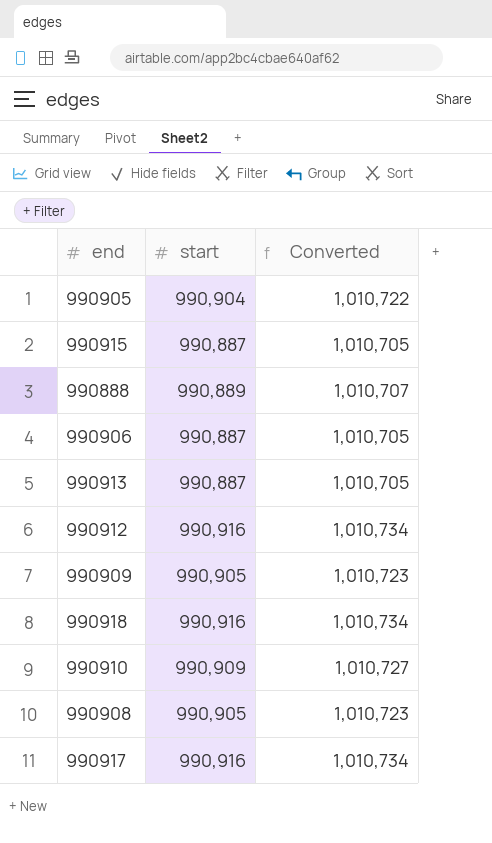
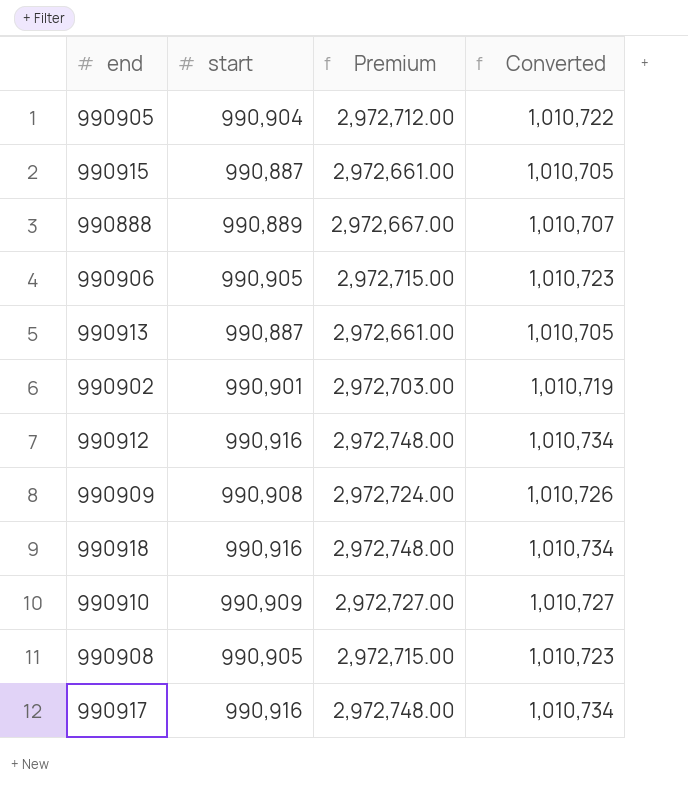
column Premium | formula: none -> [start] * 3
990906 | start: 990,887 -> 990,905
990906 | Converted: 1,010,705 -> 1,010,723
row 990902: none -> 990,901 | 2,972,703.00 | 1,010,719
990909 | start: 990,905 -> 990,908
990909 | Converted: 1,010,723 -> 1,010,726

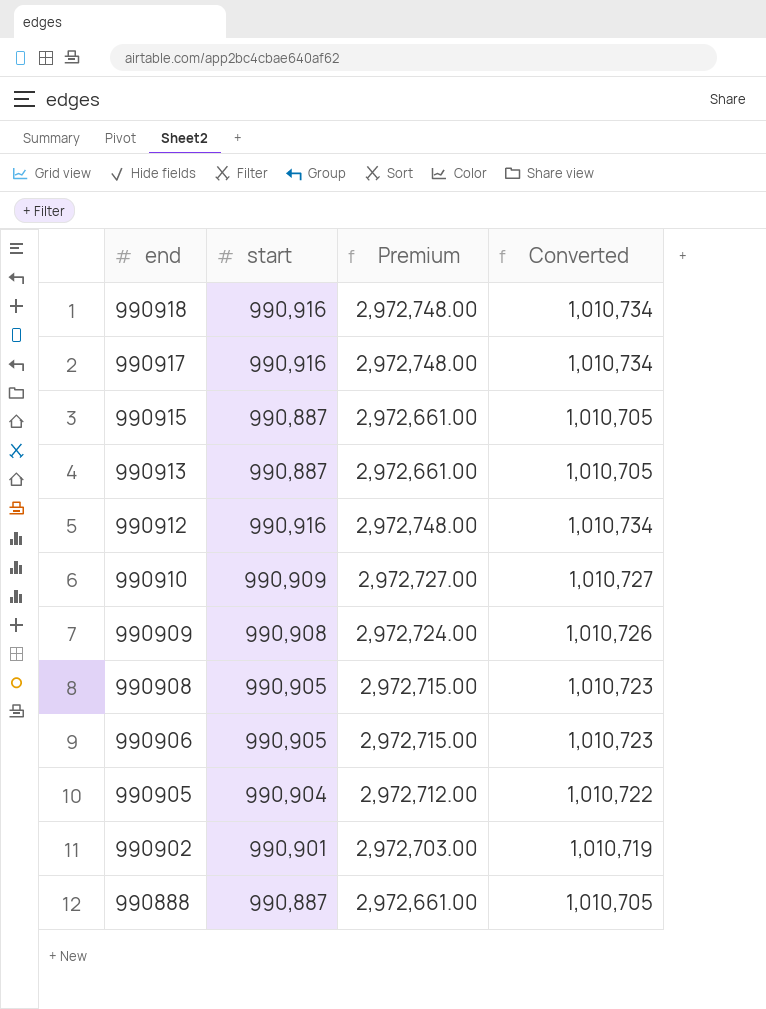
row order: none -> end descending
990888 | start: 990,889 -> 990,887
990888 | Premium: 2,972,667.00 -> 2,972,661.00
990888 | Converted: 1,010,707 -> 1,010,705

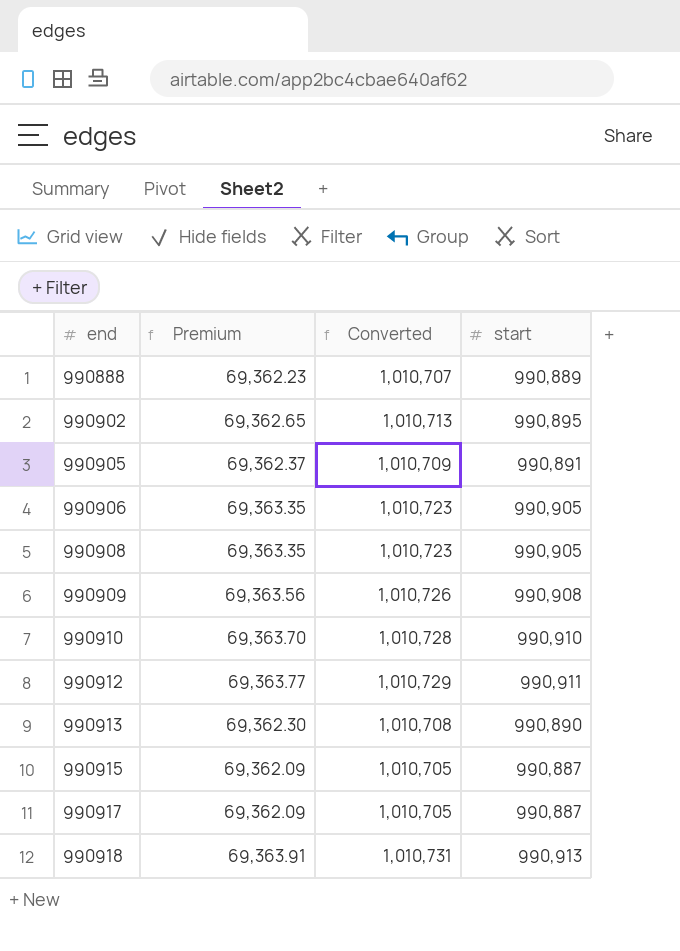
row order: end descending -> end ascending
column Premium | formula: [start] * 3 -> [start] * 0.07
column start | position: 2 -> 4
990888 | Converted: 1,010,705 -> 1,010,707
990888 | start: 990,887 -> 990,889
990902 | Converted: 1,010,719 -> 1,010,713
990902 | start: 990,901 -> 990,895
990905 | Converted: 1,010,722 -> 1,010,709
990905 | start: 990,904 -> 990,891
990910 | Converted: 1,010,727 -> 1,010,728
990910 | start: 990,909 -> 990,910
990912 | Converted: 1,010,734 -> 1,010,729
990912 | start: 990,916 -> 990,911
990913 | Converted: 1,010,705 -> 1,010,708
990913 | start: 990,887 -> 990,890
990917 | Converted: 1,010,734 -> 1,010,705
990917 | start: 990,916 -> 990,887
990918 | Converted: 1,010,734 -> 1,010,731
990918 | start: 990,916 -> 990,913

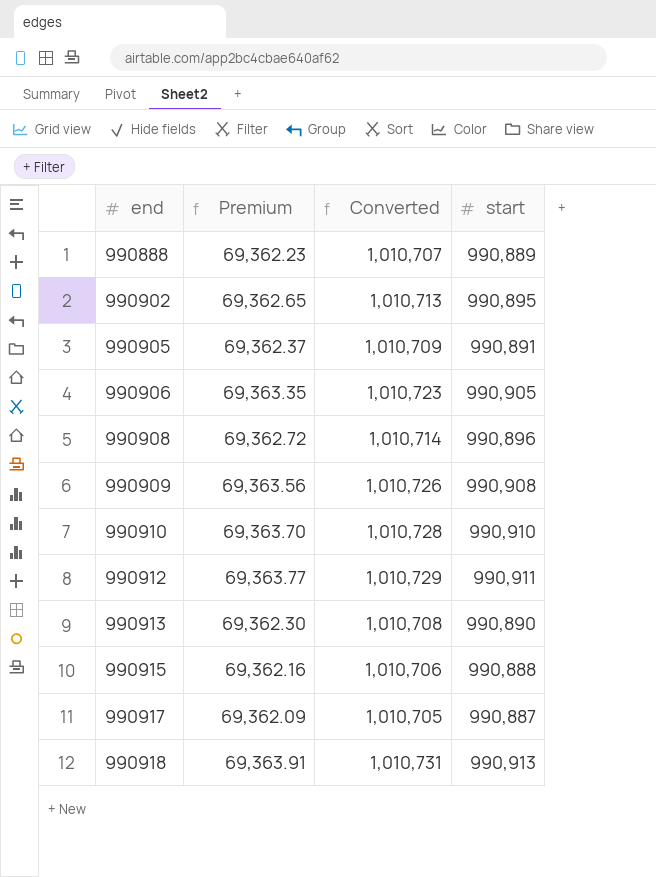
990908 | Premium: 69,363.35 -> 69,362.72
990908 | Converted: 1,010,723 -> 1,010,714
990908 | start: 990,905 -> 990,896
990915 | Premium: 69,362.09 -> 69,362.16
990915 | Converted: 1,010,705 -> 1,010,706
990915 | start: 990,887 -> 990,888

